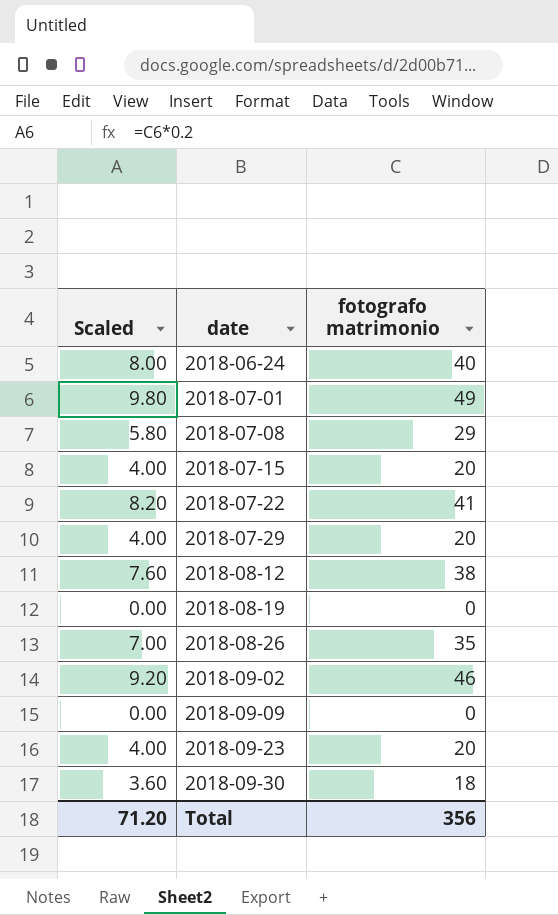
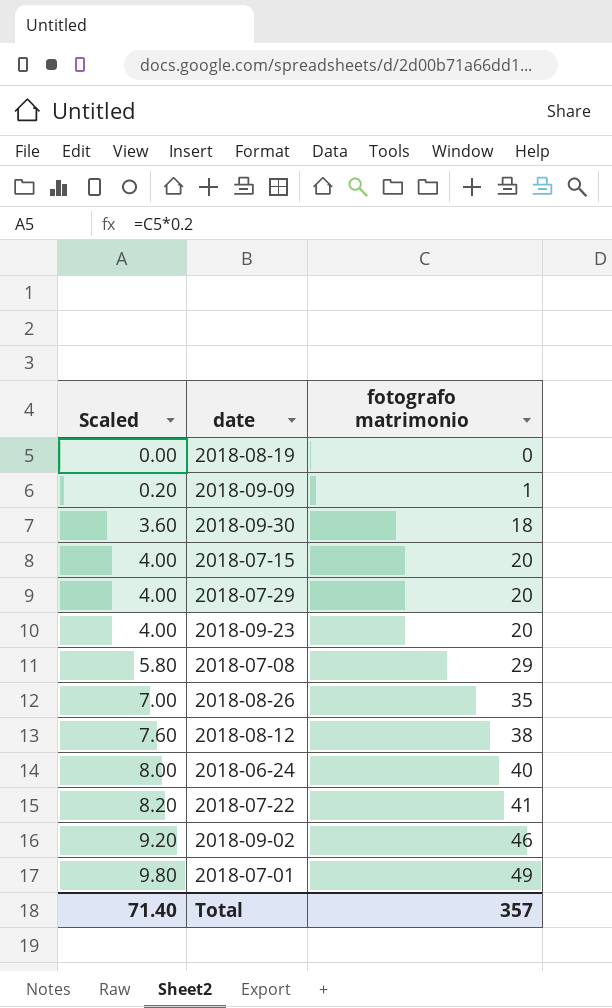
row order: date ascending -> Scaled ascending
2018-09-09 | Scaled: 0.00 -> 0.20
2018-09-09 | fotografo matrimonio: 0 -> 1
Total | Scaled: 71.20 -> 71.40
Total | fotografo matrimonio: 356 -> 357

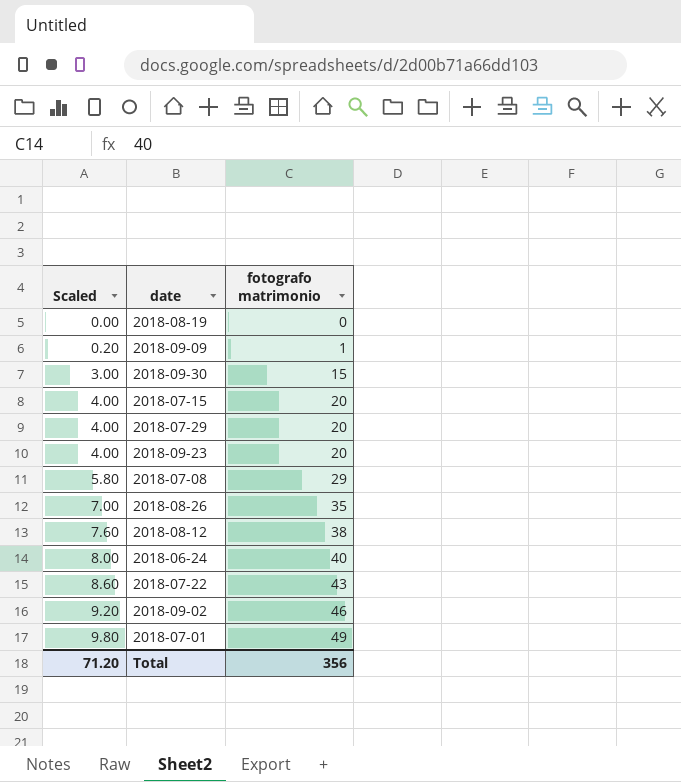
2018-09-30 | Scaled: 3.60 -> 3.00
2018-09-30 | fotografo matrimonio: 18 -> 15
2018-07-22 | Scaled: 8.20 -> 8.60
2018-07-22 | fotografo matrimonio: 41 -> 43
Total | Scaled: 71.40 -> 71.20
Total | fotografo matrimonio: 357 -> 356

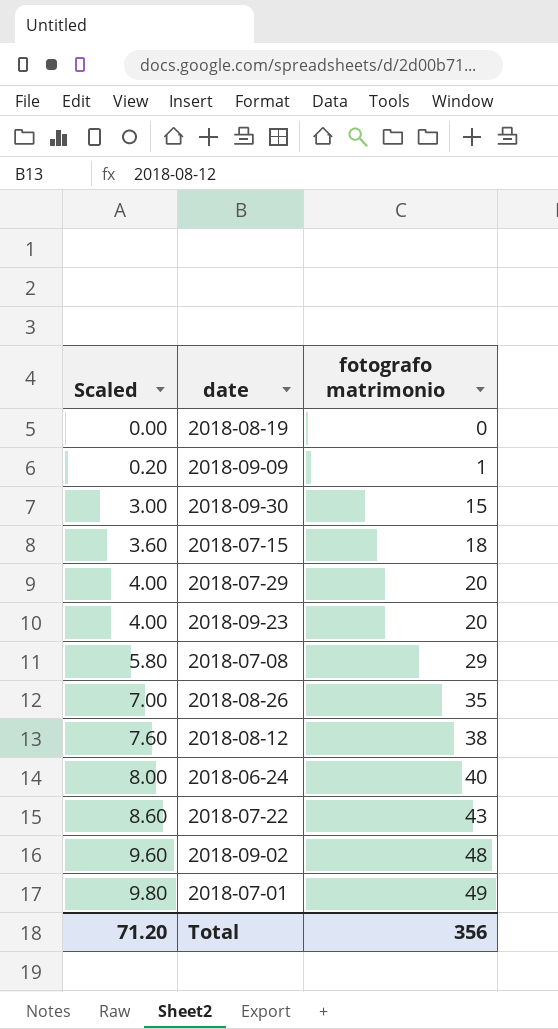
2018-07-15 | Scaled: 4.00 -> 3.60
2018-07-15 | fotografo matrimonio: 20 -> 18
2018-09-02 | Scaled: 9.20 -> 9.60
2018-09-02 | fotografo matrimonio: 46 -> 48

